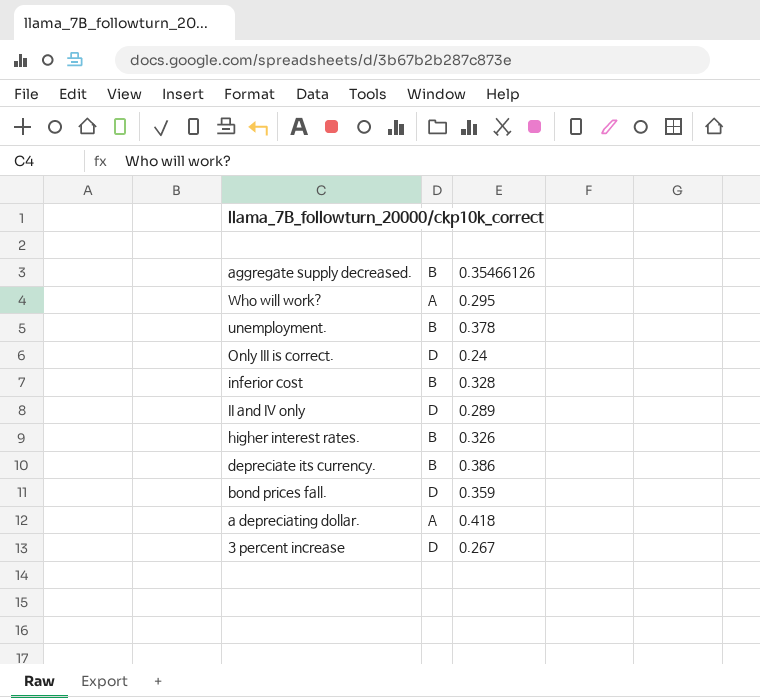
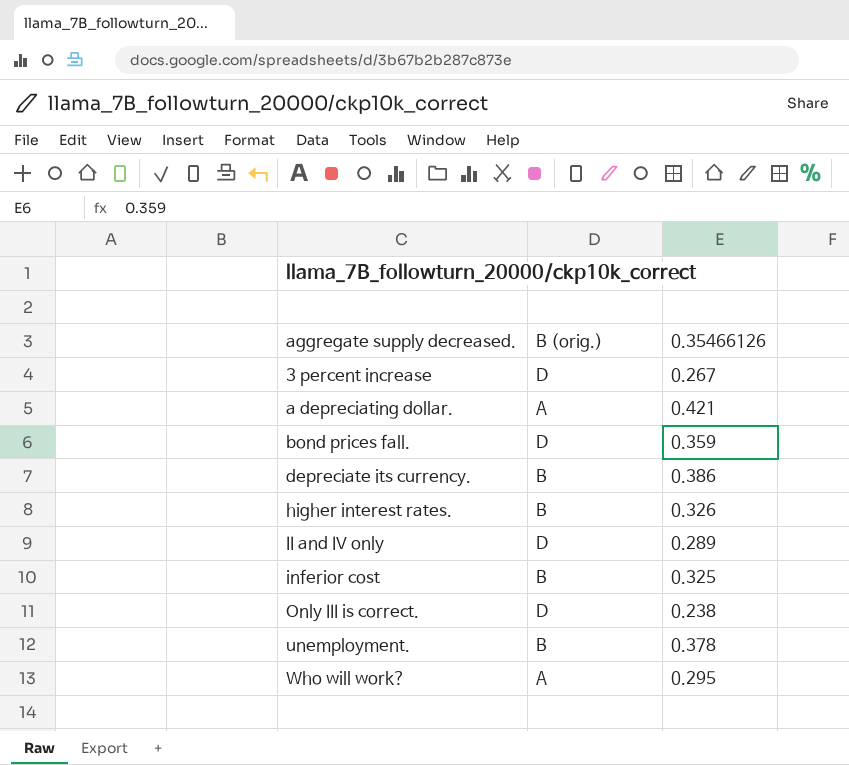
row order: aggregate supply decreased. descending -> aggregate supply decreased. ascending
column name: B -> B (orig.)
a depreciating dollar. | 0.35466126: 0.418 -> 0.421
inferior cost | 0.35466126: 0.328 -> 0.325
Only III is correct. | 0.35466126: 0.24 -> 0.238

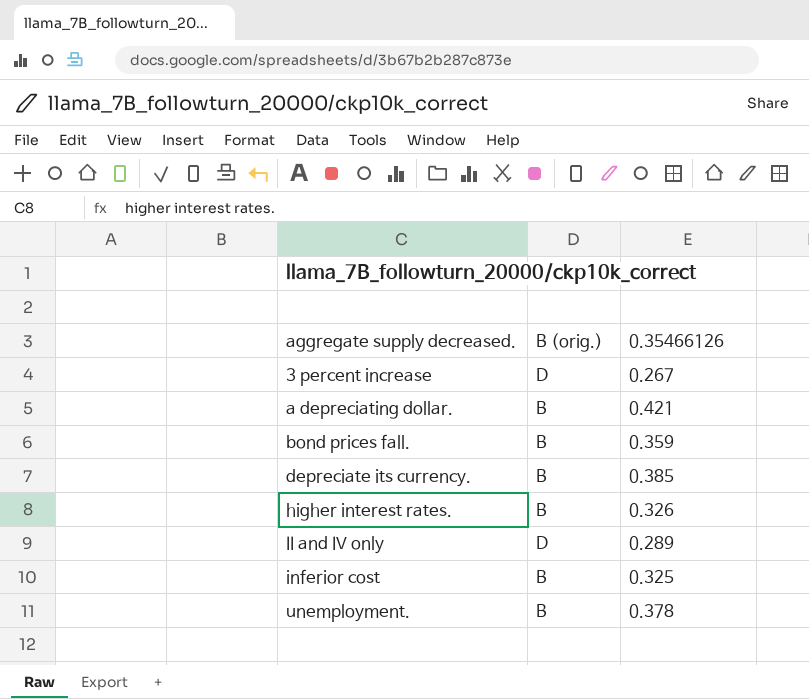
row Only III is correct.: D | 0.238 -> none
row Who will work?: A | 0.295 -> none
a depreciating dollar. | B (orig.): A -> B
bond prices fall. | B (orig.): D -> B
depreciate its currency. | 0.35466126: 0.386 -> 0.385

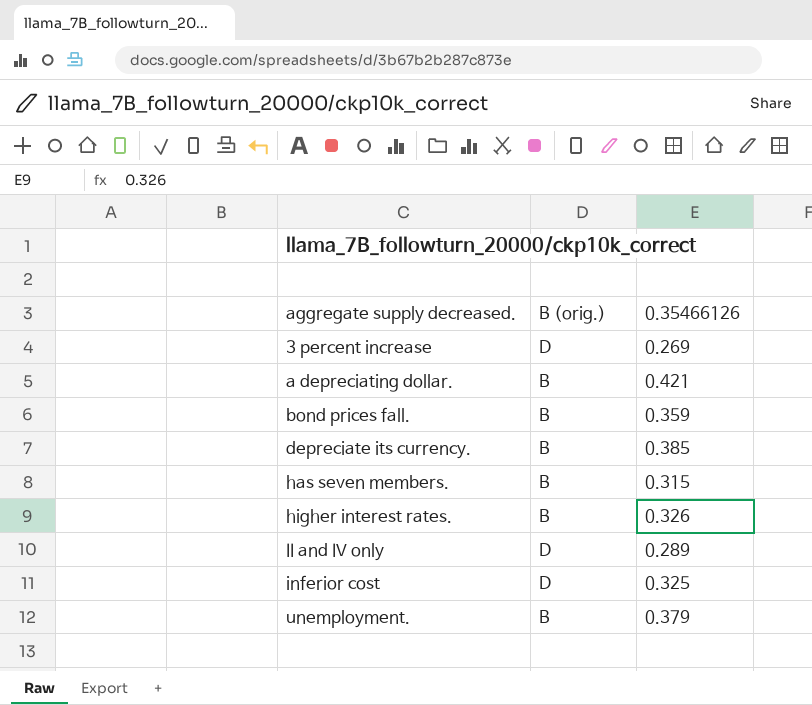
3 percent increase | 0.35466126: 0.267 -> 0.269
row has seven members.: none -> B | 0.315
inferior cost | B (orig.): B -> D
unemployment. | 0.35466126: 0.378 -> 0.379

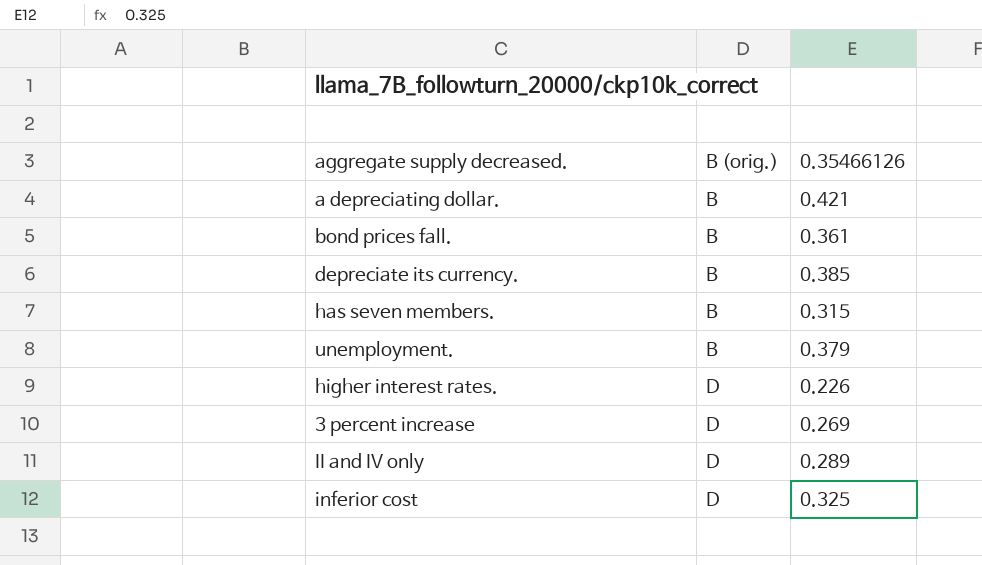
row order: aggregate supply decreased. ascending -> B (orig.) ascending
bond prices fall. | 0.35466126: 0.359 -> 0.361
higher interest rates. | B (orig.): B -> D
higher interest rates. | 0.35466126: 0.326 -> 0.226

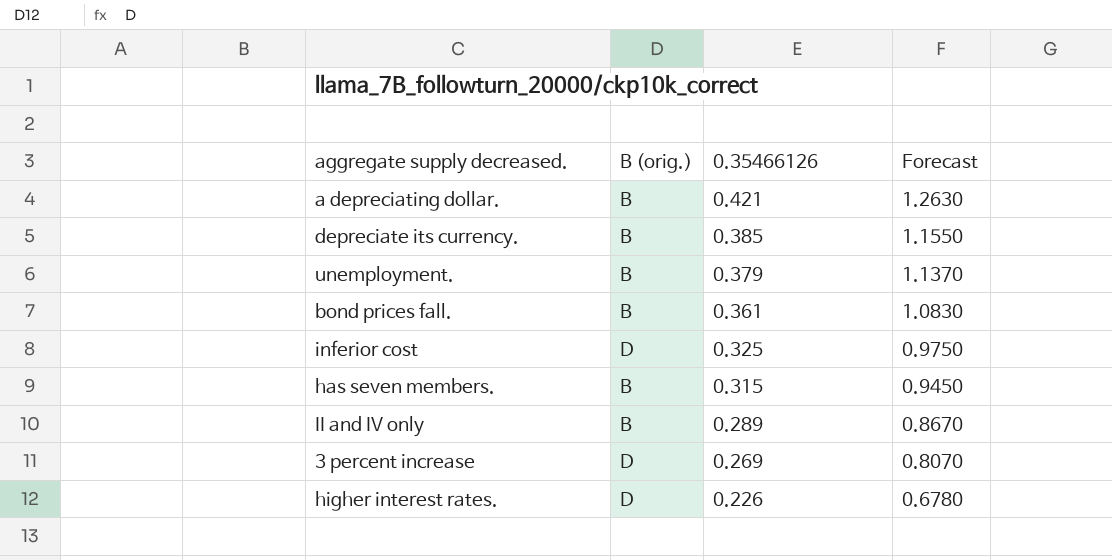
row order: B (orig.) ascending -> 0.35466126 descending
column Forecast | formula: none -> [0.35466126] * 3
II and IV only | B (orig.): D -> B

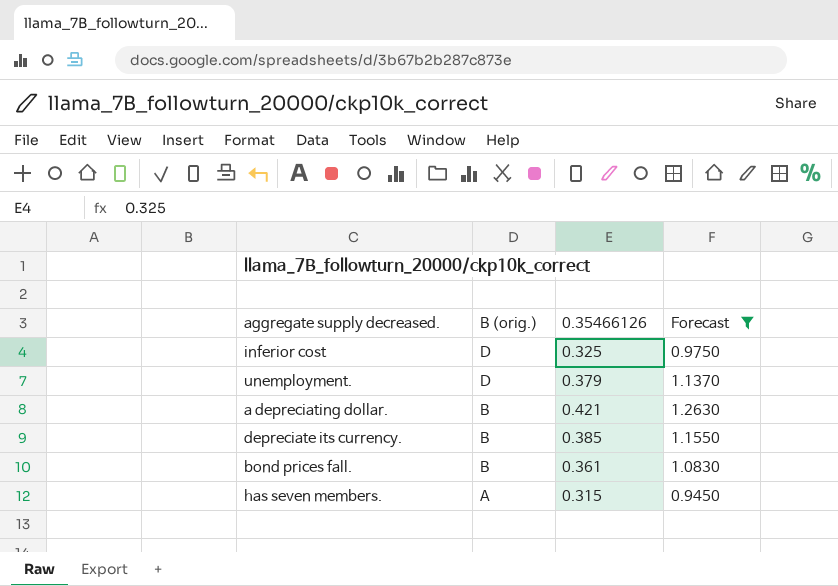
filter: none -> Forecast >= 0.9450
row order: 0.35466126 descending -> B (orig.) descending
unemployment. | B (orig.): B -> D
has seven members. | B (orig.): B -> A

